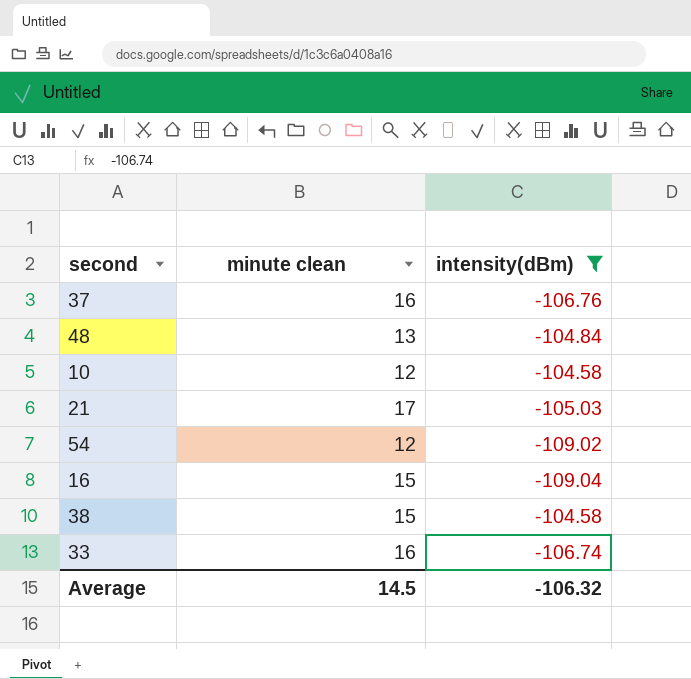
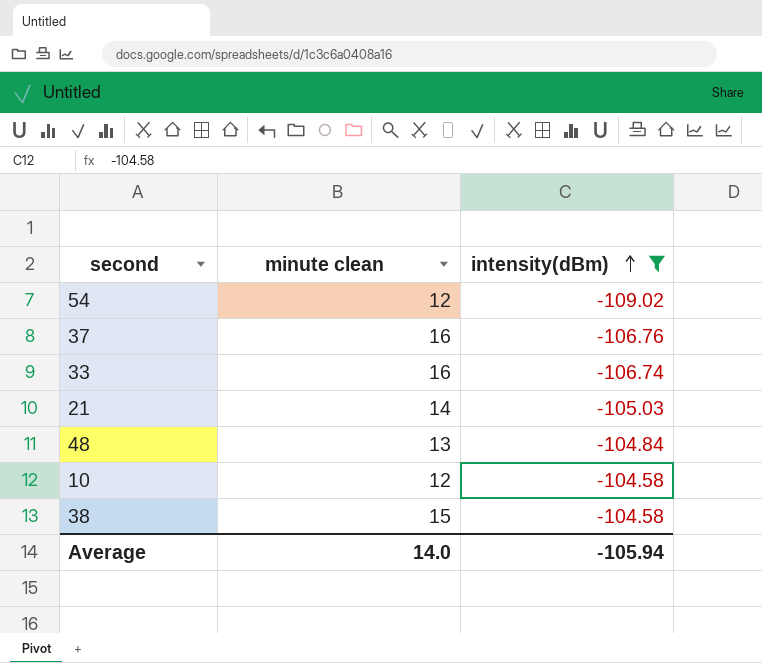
row order: none -> intensity(dBm) ascending
row 16: 15 | -109.04 -> none
21 | minute clean: 17 -> 14
Average | minute clean: 14.5 -> 14.0
Average | intensity(dBm): -106.32 -> -105.94

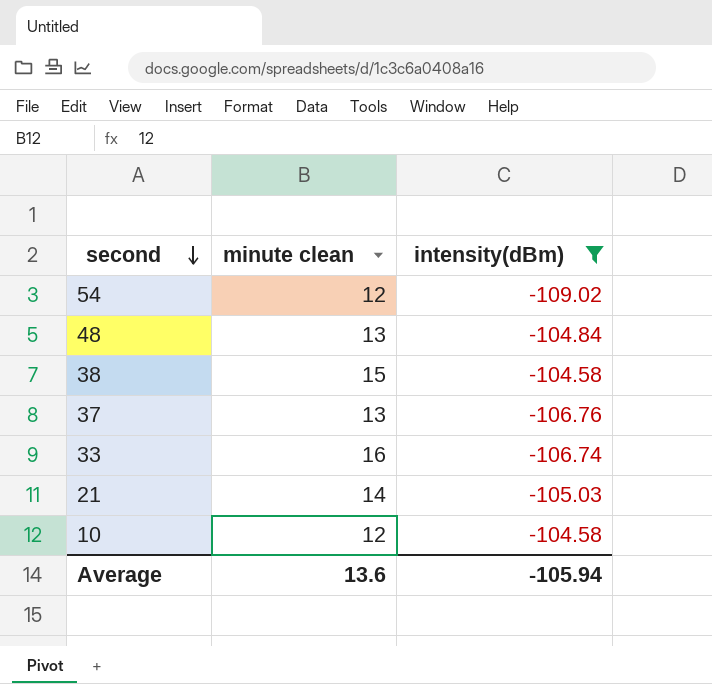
row order: intensity(dBm) ascending -> second descending
37 | minute clean: 16 -> 13
Average | minute clean: 14.0 -> 13.6

